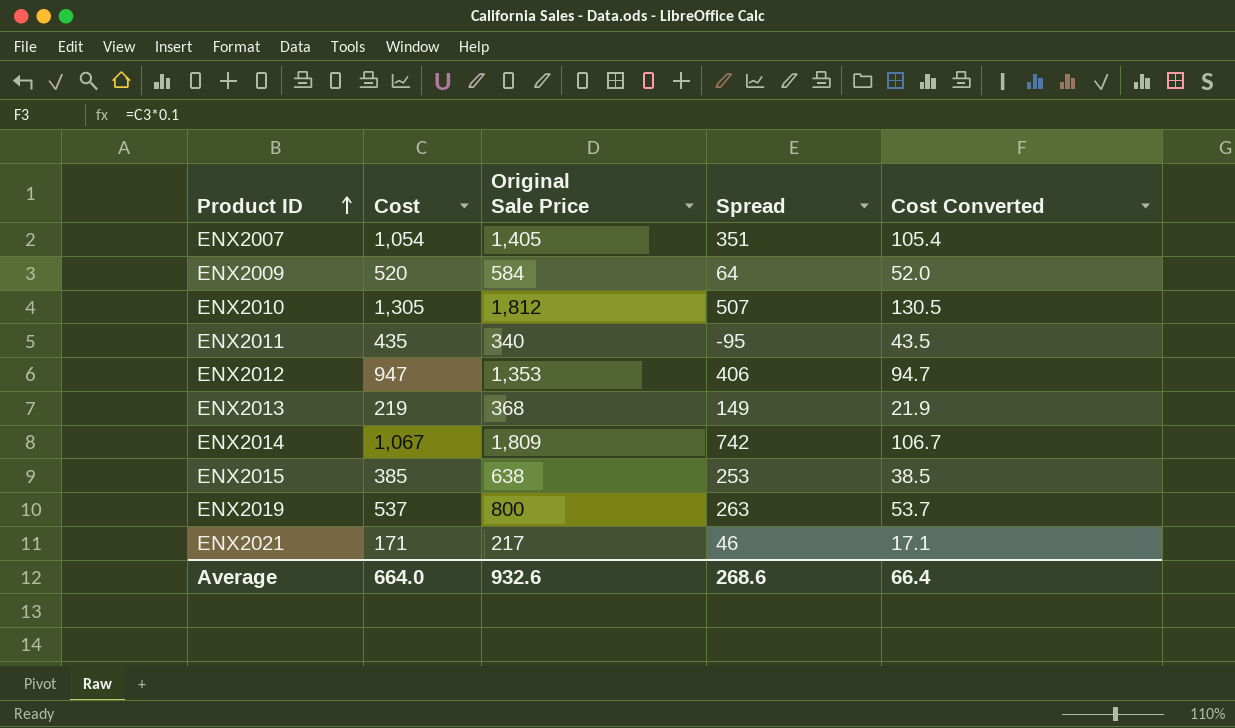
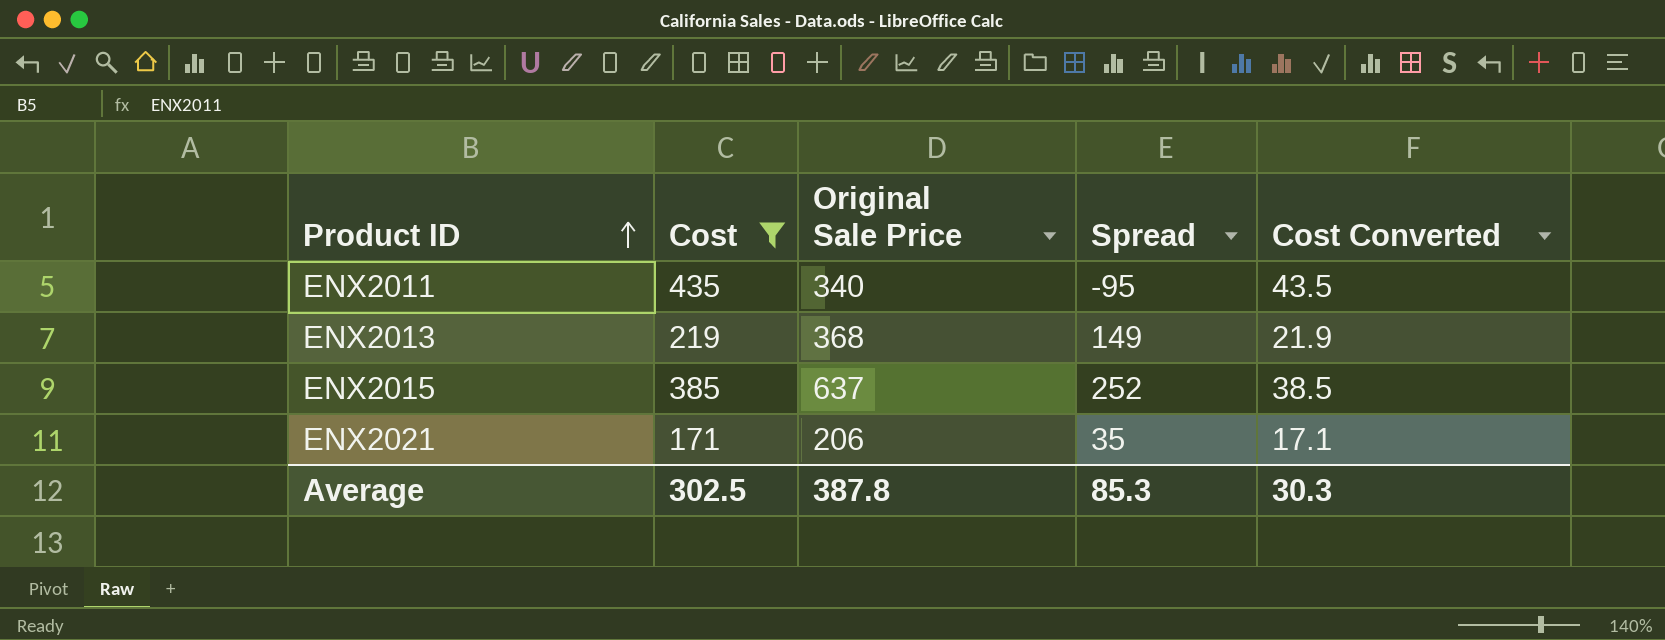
filter: none -> Cost <= 435
ENX2015 | Original Sale Price: 638 -> 637
ENX2015 | Spread: 253 -> 252
ENX2021 | Original Sale Price: 217 -> 206
ENX2021 | Spread: 46 -> 35
Average | Cost: 664.0 -> 302.5
Average | Original Sale Price: 932.6 -> 387.8
Average | Spread: 268.6 -> 85.3
Average | Cost Converted: 66.4 -> 30.3

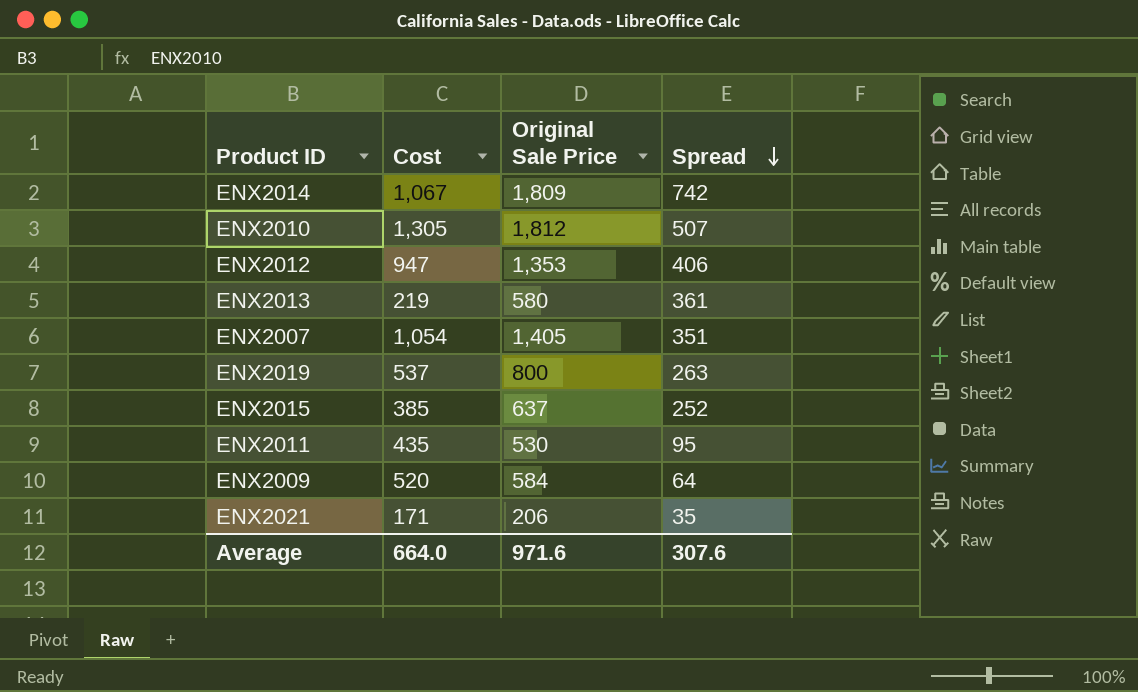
filter: Cost <= 435 -> none
row order: Product ID ascending -> Spread descending
column Cost Converted | formula: [Cost] * 0.1 -> none
ENX2013 | Original Sale Price: 368 -> 580
ENX2013 | Spread: 149 -> 361
ENX2011 | Original Sale Price: 340 -> 530
ENX2011 | Spread: -95 -> 95
Average | Cost: 302.5 -> 664.0
Average | Original Sale Price: 387.8 -> 971.6
Average | Spread: 85.3 -> 307.6

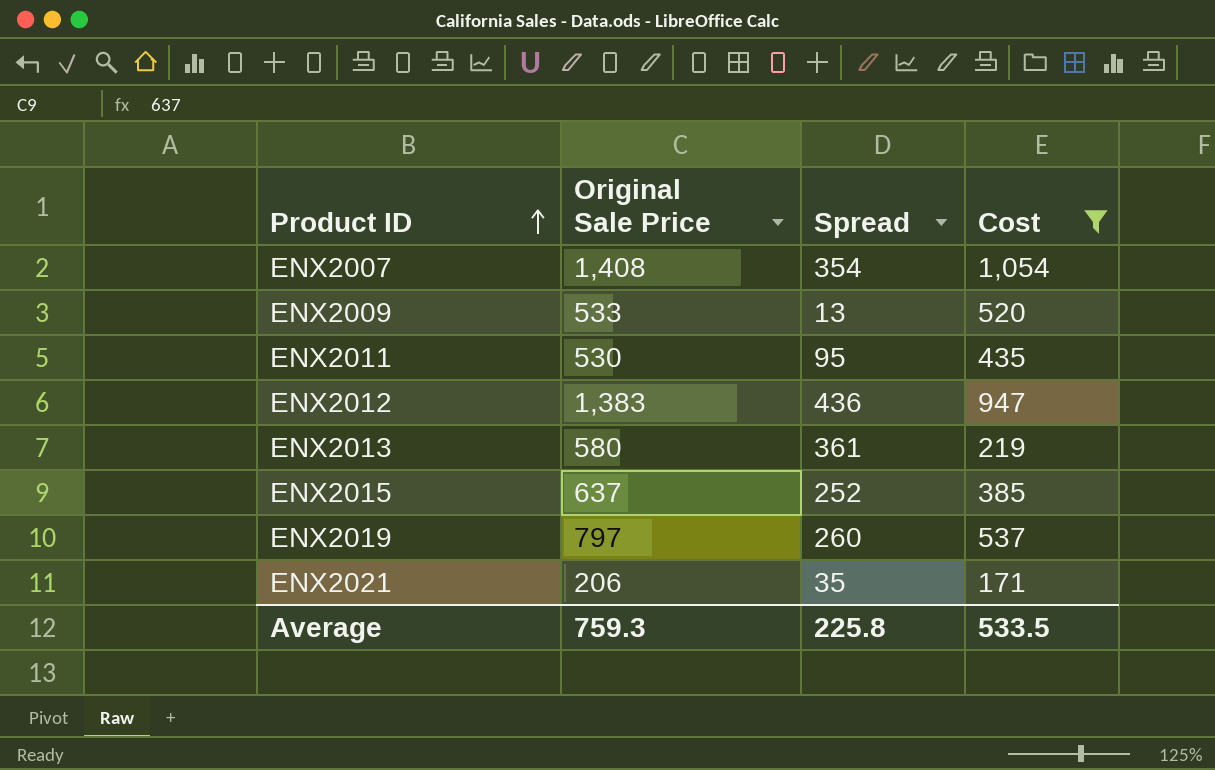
filter: none -> Cost <= 1,054
row order: Spread descending -> Product ID ascending
column Cost | position: 2 -> 4
ENX2007 | Original Sale Price: 1,405 -> 1,408
ENX2007 | Spread: 351 -> 354
ENX2009 | Original Sale Price: 584 -> 533
ENX2009 | Spread: 64 -> 13
ENX2012 | Original Sale Price: 1,353 -> 1,383
ENX2012 | Spread: 406 -> 436
ENX2019 | Original Sale Price: 800 -> 797
ENX2019 | Spread: 263 -> 260
Average | Original Sale Price: 971.6 -> 759.3
Average | Spread: 307.6 -> 225.8
Average | Cost: 664.0 -> 533.5

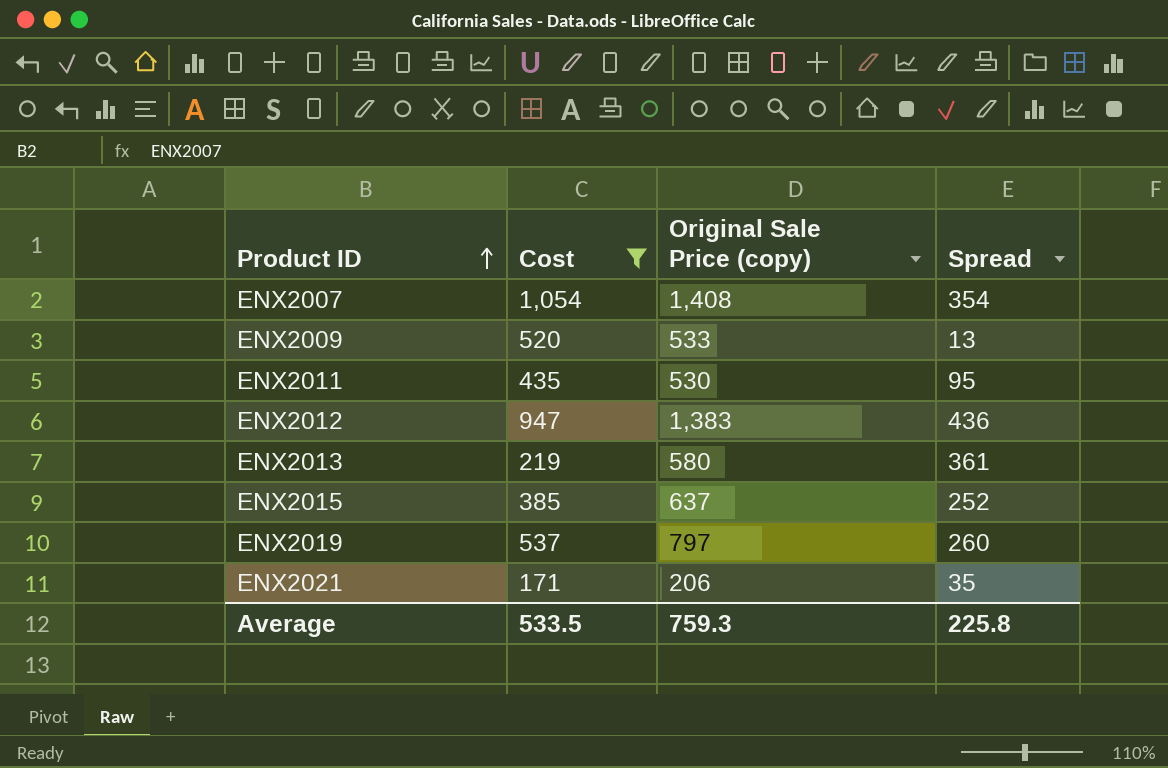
column Cost | position: 4 -> 2
column name: Original Sale Price -> Original Sale Price (copy)

